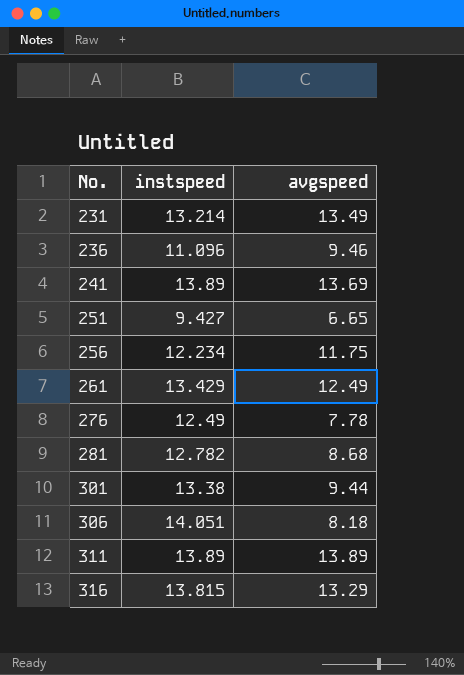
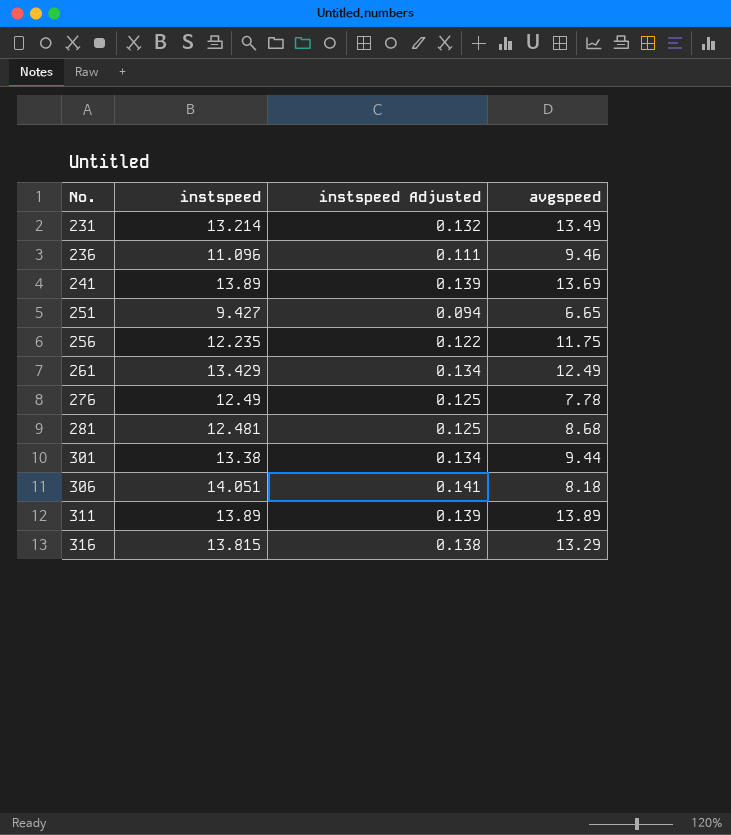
column instspeed Adjusted | formula: none -> [instspeed] * 0.01
256 | instspeed: 12.234 -> 12.235
281 | instspeed: 12.782 -> 12.481

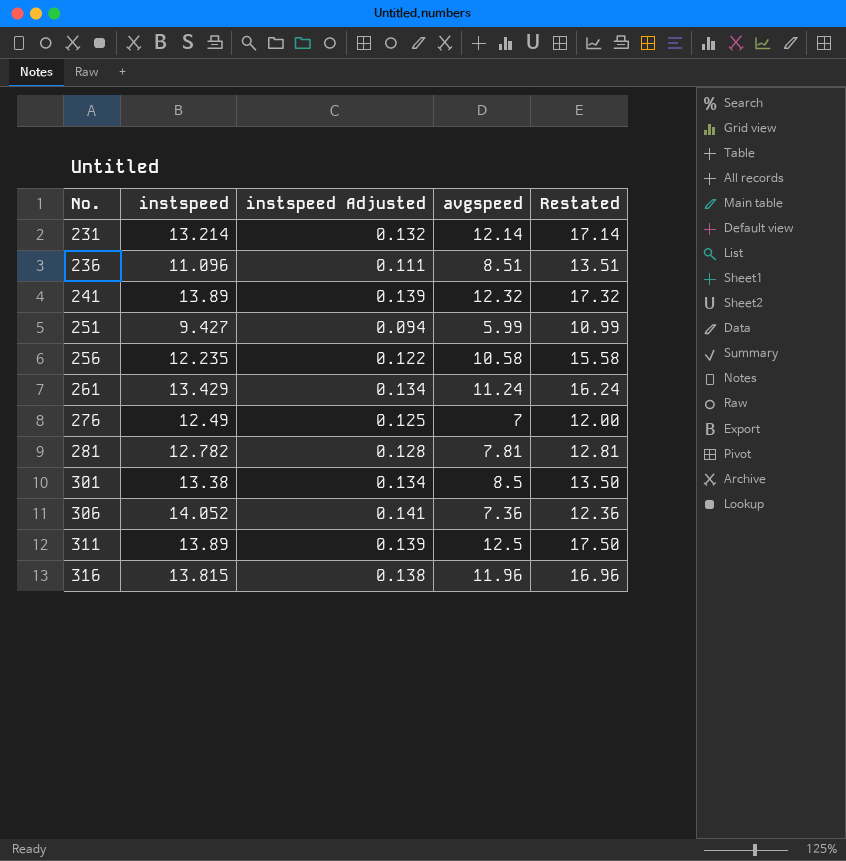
column Restated | formula: none -> [avgspeed] + 5
231 | avgspeed: 13.49 -> 12.14
236 | avgspeed: 9.46 -> 8.51
241 | avgspeed: 13.69 -> 12.32
251 | avgspeed: 6.65 -> 5.99
256 | avgspeed: 11.75 -> 10.58
261 | avgspeed: 12.49 -> 11.24
276 | avgspeed: 7.78 -> 7
281 | instspeed: 12.481 -> 12.782
281 | instspeed Adjusted: 0.125 -> 0.128
281 | avgspeed: 8.68 -> 7.81
301 | avgspeed: 9.44 -> 8.5
306 | instspeed: 14.051 -> 14.052
306 | avgspeed: 8.18 -> 7.36
311 | avgspeed: 13.89 -> 12.5
316 | avgspeed: 13.29 -> 11.96

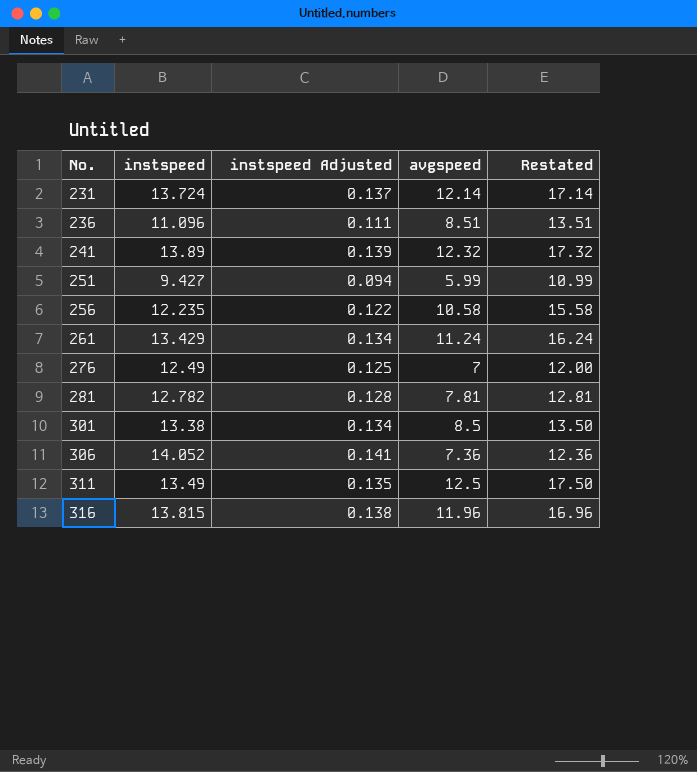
231 | instspeed: 13.214 -> 13.724
231 | instspeed Adjusted: 0.132 -> 0.137
311 | instspeed: 13.89 -> 13.49
311 | instspeed Adjusted: 0.139 -> 0.135

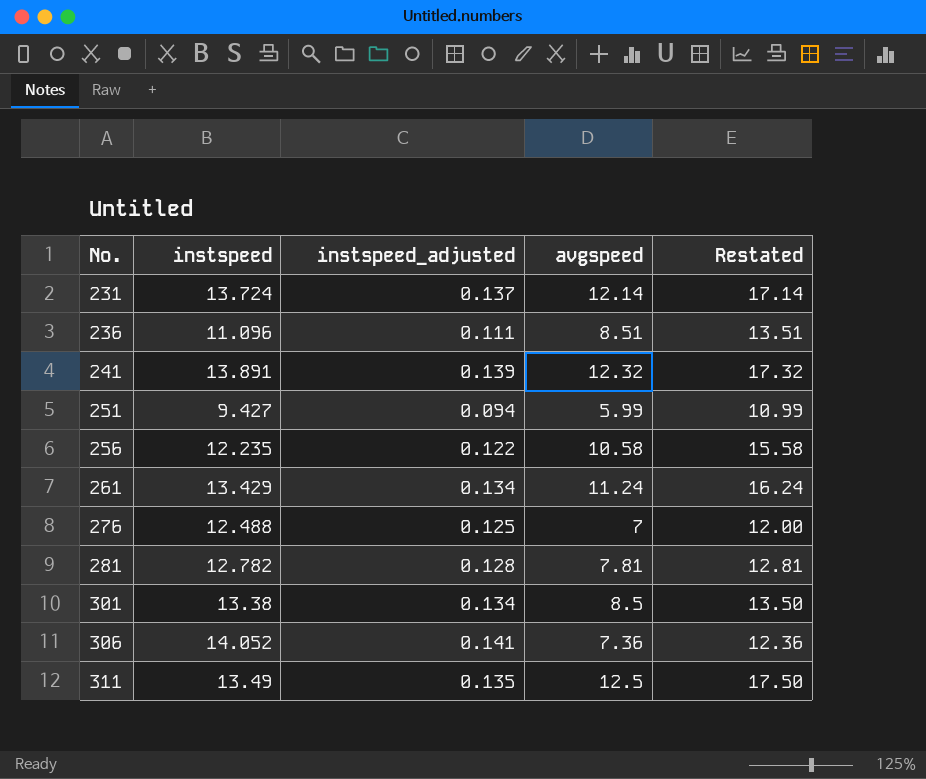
column name: instspeed Adjusted -> instspeed_adjusted
row 316: 13.815 | 0.138 | 11.96 | 16.96 -> none
241 | instspeed: 13.89 -> 13.891
276 | instspeed: 12.49 -> 12.488

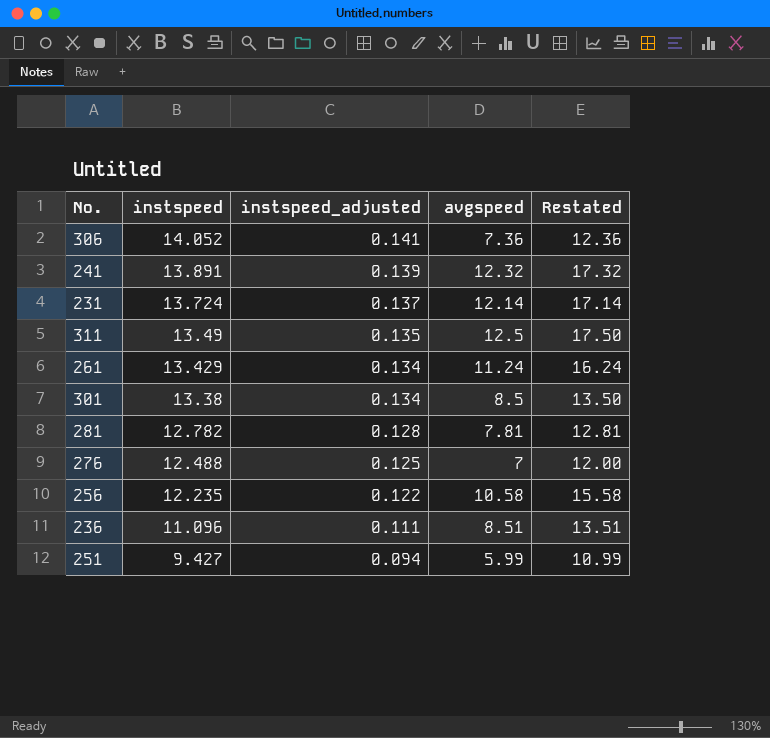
row order: No. ascending -> instspeed descending

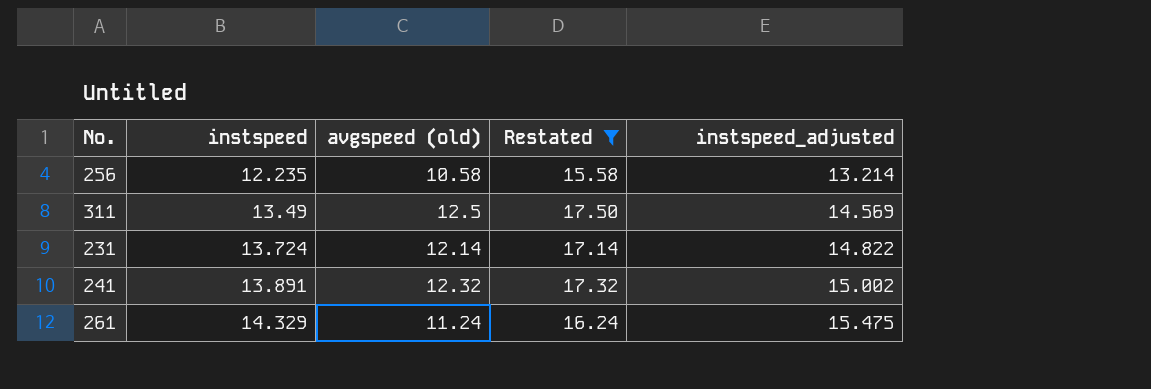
filter: none -> Restated >= 15.58
row order: instspeed descending -> instspeed ascending
column name: avgspeed -> avgspeed (old)
column instspeed_adjusted | formula: [instspeed] * 0.01 -> [instspeed] * 1.08
column instspeed_adjusted | position: 3 -> 5
261 | instspeed: 13.429 -> 14.329

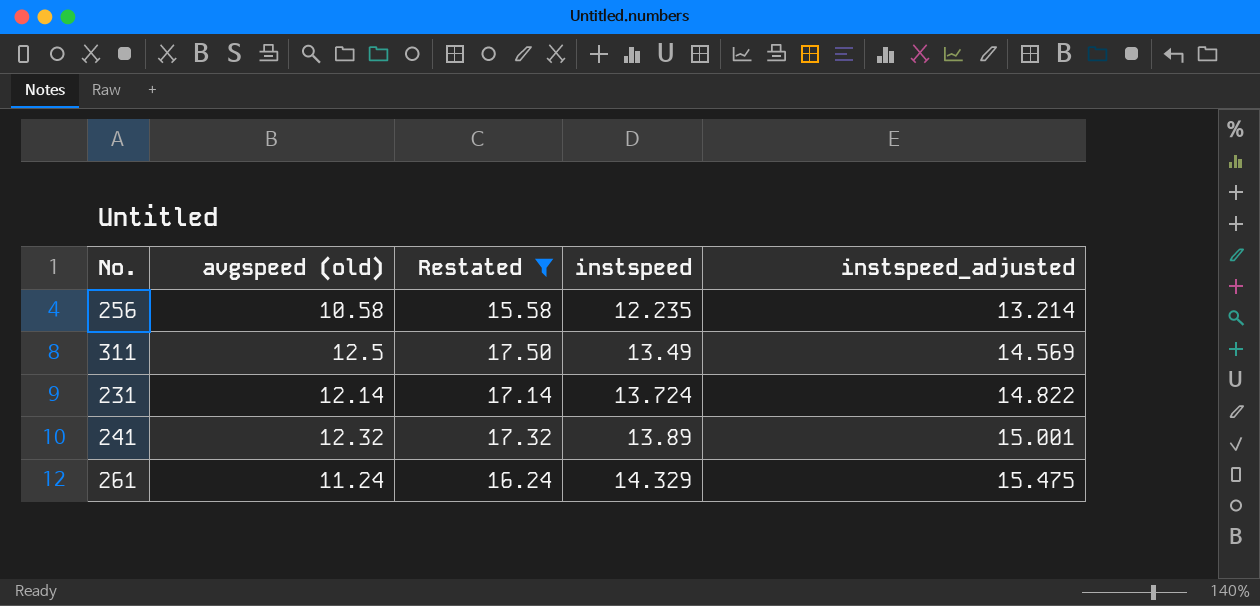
column instspeed | position: 2 -> 4
241 | instspeed: 13.891 -> 13.89
241 | instspeed_adjusted: 15.002 -> 15.001

